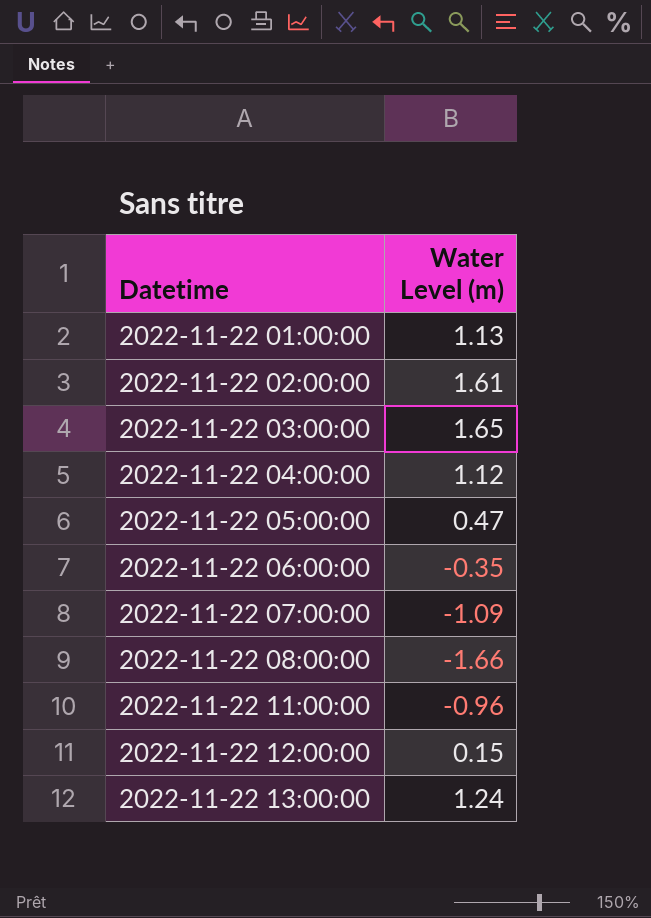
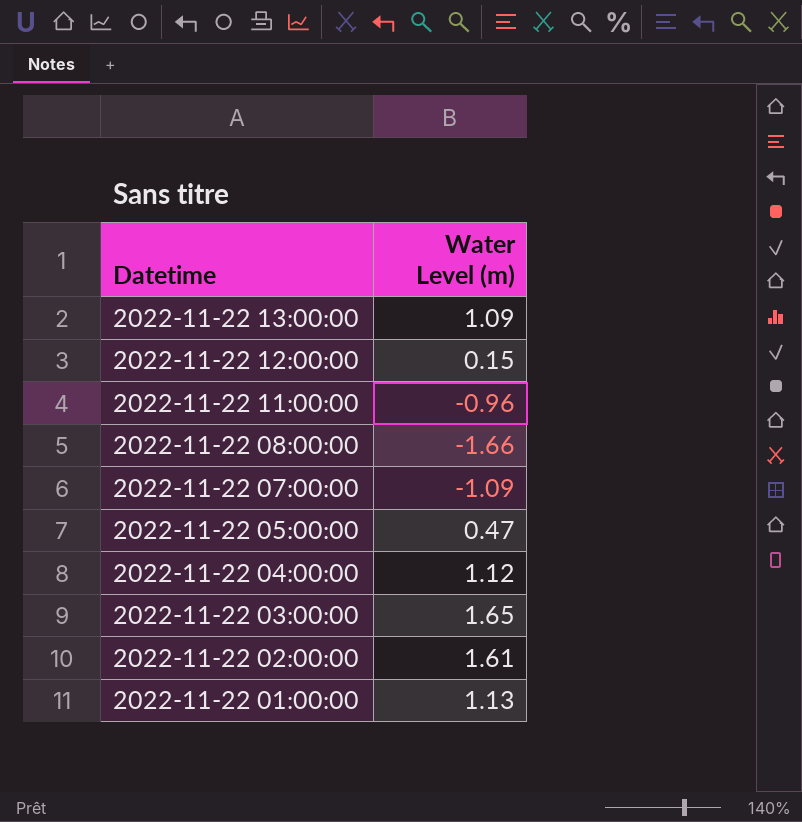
row order: Datetime ascending -> Datetime descending
row 2022-11-22 06:00:00: -0.35 -> none
2022-11-22 13:00:00 | Water Level (m): 1.24 -> 1.09

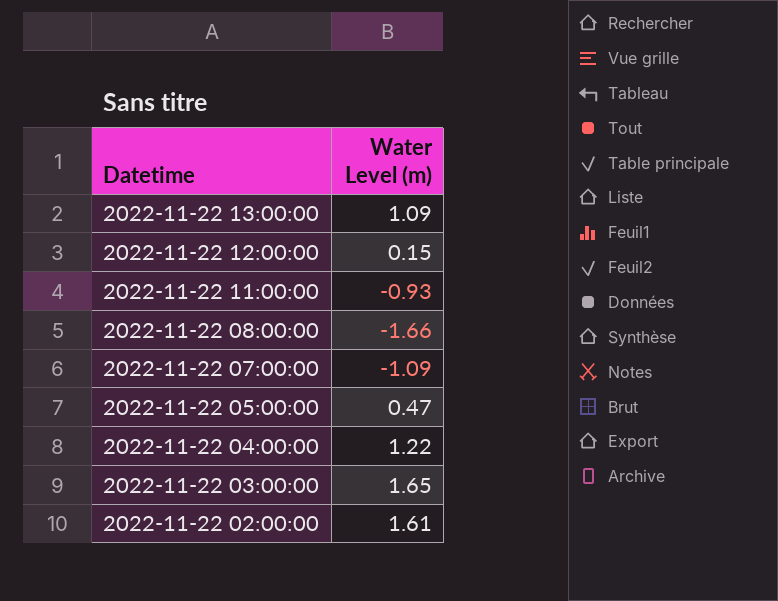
row 2022-11-22 01:00:00: 1.13 -> none
2022-11-22 11:00:00 | Water Level (m): -0.96 -> -0.93
2022-11-22 04:00:00 | Water Level (m): 1.12 -> 1.22

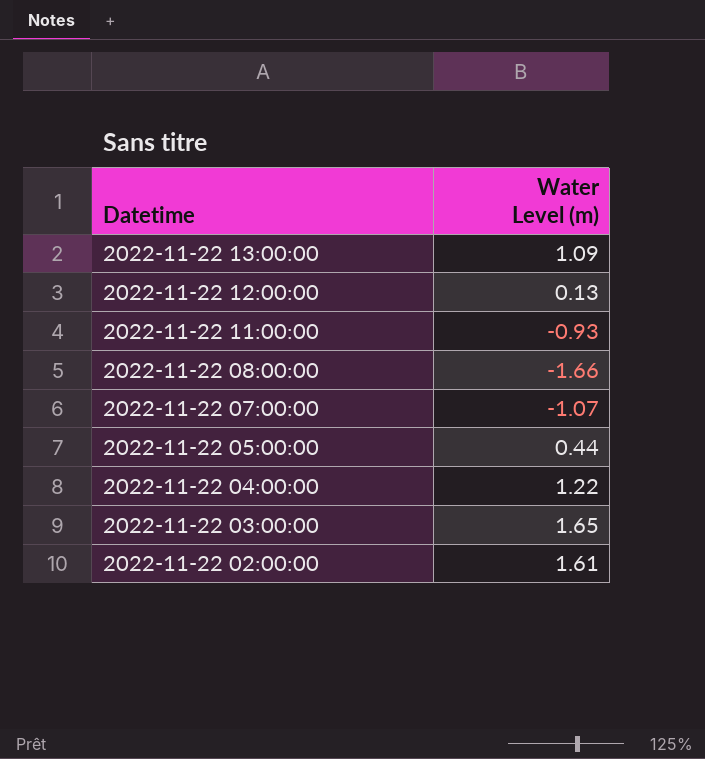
2022-11-22 12:00:00 | Water Level (m): 0.15 -> 0.13
2022-11-22 07:00:00 | Water Level (m): -1.09 -> -1.07
2022-11-22 05:00:00 | Water Level (m): 0.47 -> 0.44

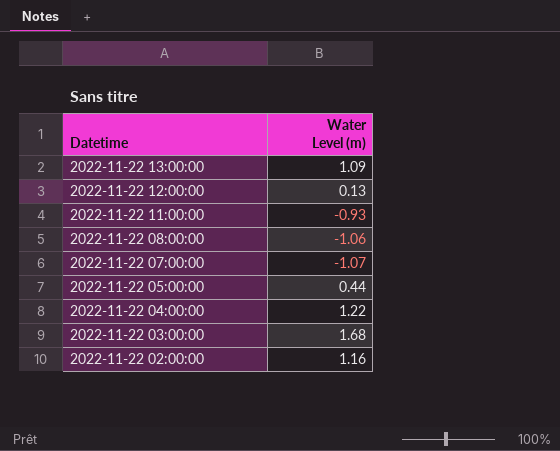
2022-11-22 08:00:00 | Water Level (m): -1.66 -> -1.06
2022-11-22 03:00:00 | Water Level (m): 1.65 -> 1.68
2022-11-22 02:00:00 | Water Level (m): 1.61 -> 1.16

